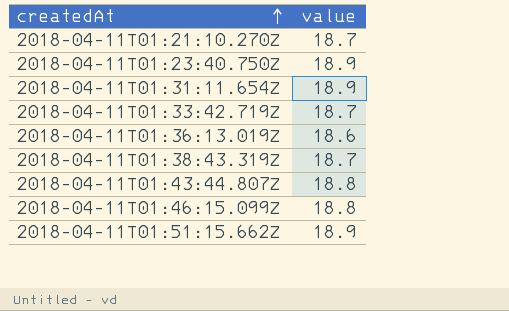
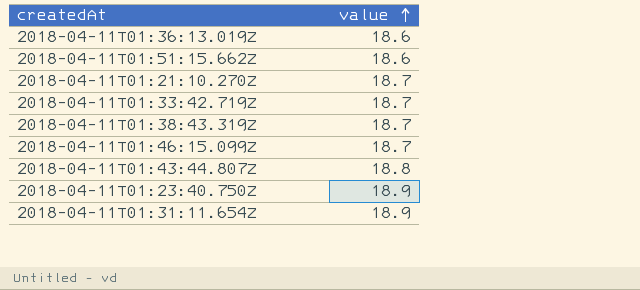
row order: createdAt ascending -> value ascending
2018-04-11T01:51:15.662Z | value: 18.9 -> 18.6
2018-04-11T01:46:15.099Z | value: 18.8 -> 18.7

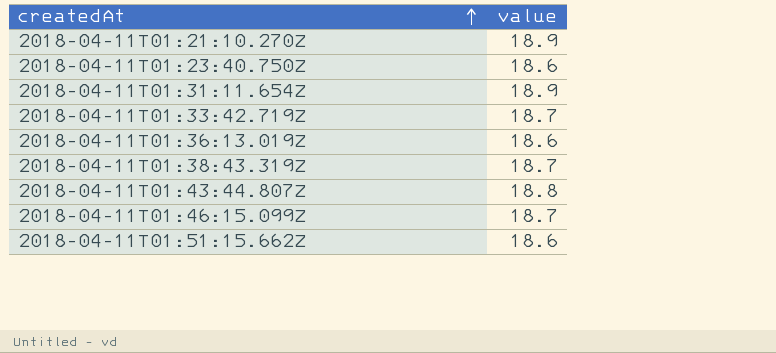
row order: value ascending -> createdAt ascending
2018-04-11T01:21:10.270Z | value: 18.7 -> 18.9
2018-04-11T01:23:40.750Z | value: 18.9 -> 18.6

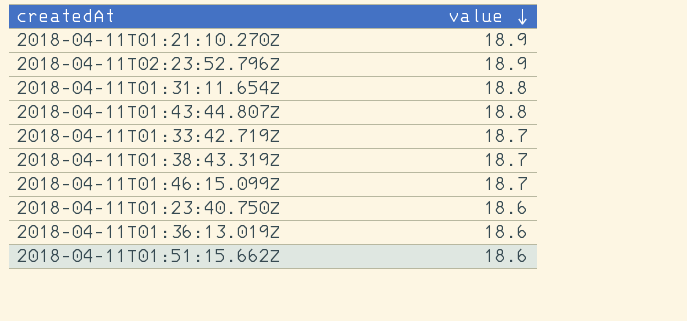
row order: createdAt ascending -> value descending
row 2018-04-11T02:23:52.796Z: none -> 18.9
2018-04-11T01:31:11.654Z | value: 18.9 -> 18.8

